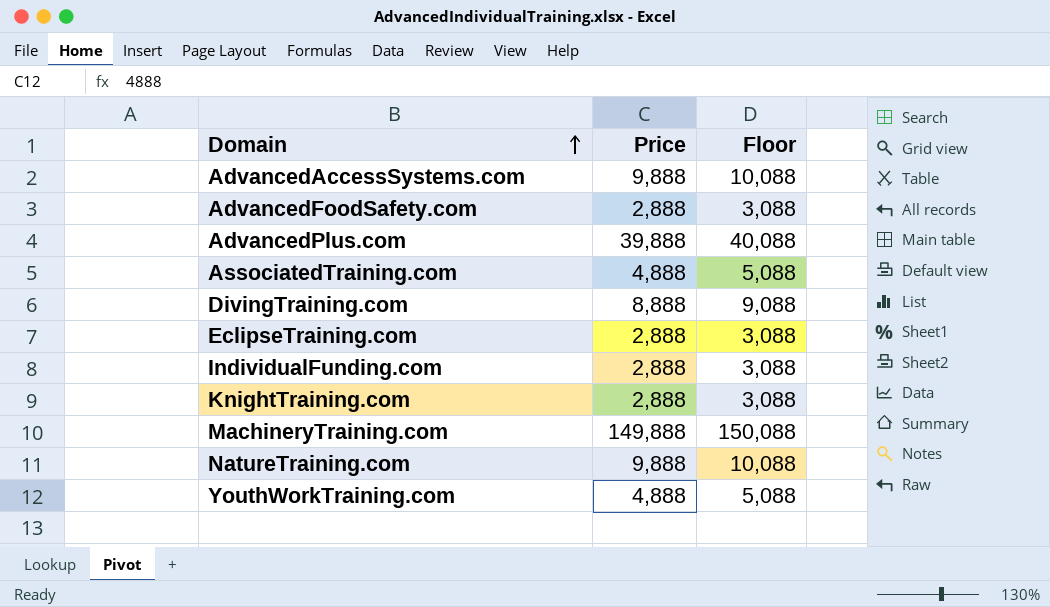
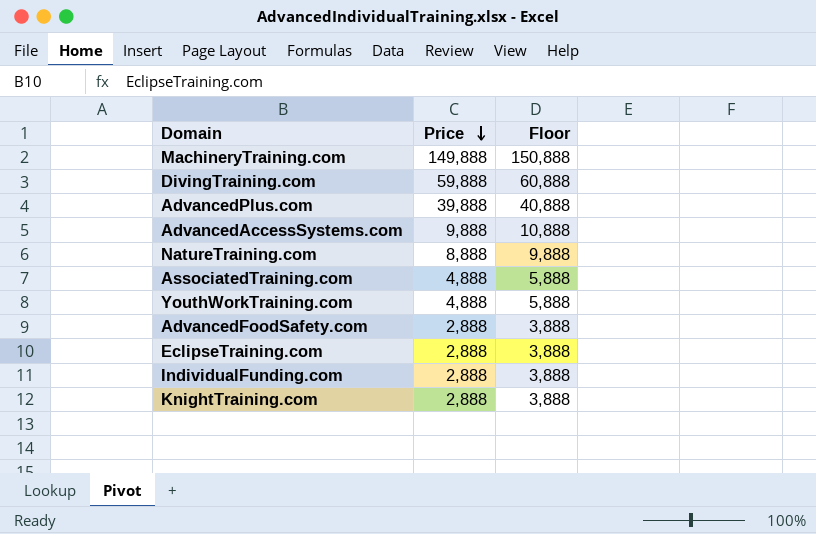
row order: Domain ascending -> Price descending
column Floor | formula: [Price] + 200 -> [Price] + 1000
DivingTraining.com | Price: 8,888 -> 59,888
NatureTraining.com | Price: 9,888 -> 8,888

